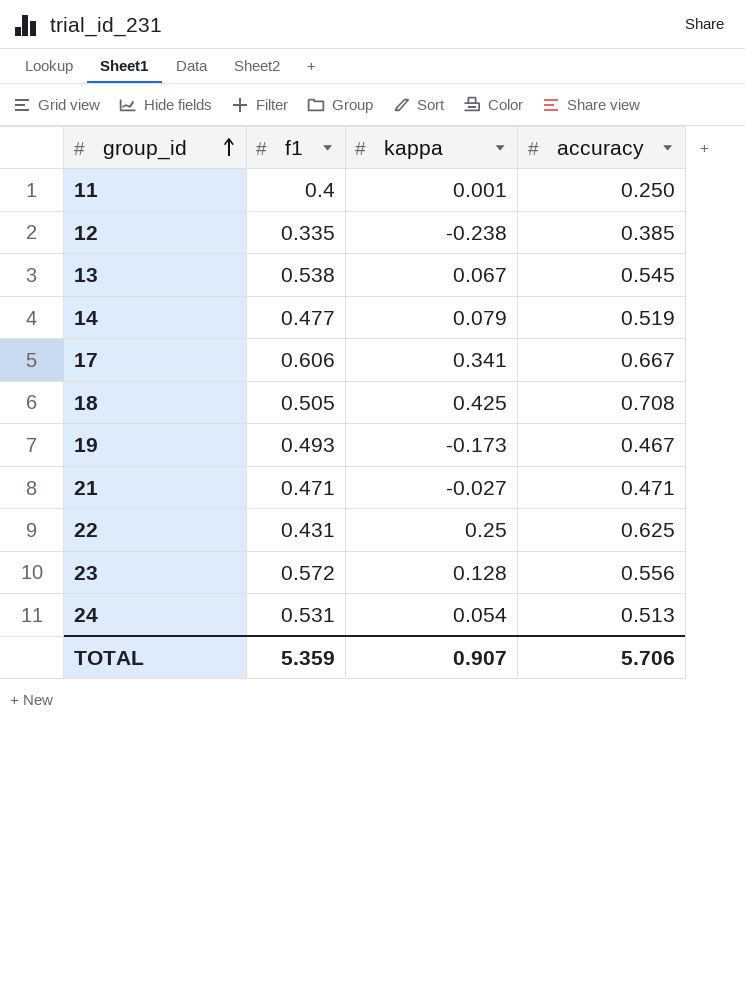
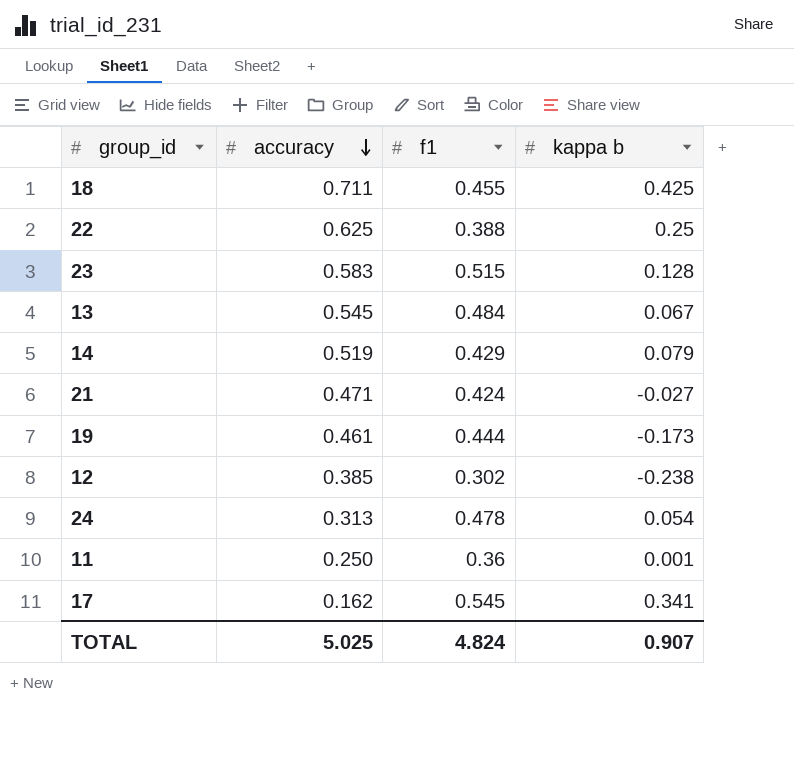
row order: group_id ascending -> accuracy descending
column accuracy | position: 4 -> 2
column name: kappa -> kappa b
18 | accuracy: 0.708 -> 0.711
18 | f1: 0.505 -> 0.455
22 | f1: 0.431 -> 0.388
23 | accuracy: 0.556 -> 0.583
23 | f1: 0.572 -> 0.515
13 | f1: 0.538 -> 0.484
14 | f1: 0.477 -> 0.429
21 | f1: 0.471 -> 0.424
19 | accuracy: 0.467 -> 0.461
19 | f1: 0.493 -> 0.444
12 | f1: 0.335 -> 0.302
24 | accuracy: 0.513 -> 0.313
24 | f1: 0.531 -> 0.478
11 | f1: 0.4 -> 0.36
17 | accuracy: 0.667 -> 0.162
17 | f1: 0.606 -> 0.545
TOTAL | accuracy: 5.706 -> 5.025
TOTAL | f1: 5.359 -> 4.824

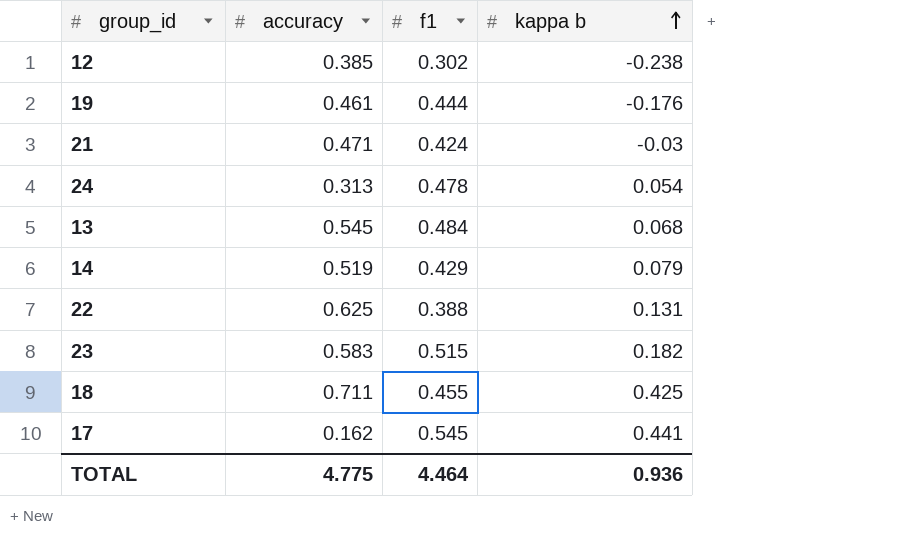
row order: accuracy descending -> kappa b ascending
row 11: 0.250 | 0.36 | 0.001 -> none
19 | kappa b: -0.173 -> -0.176
21 | kappa b: -0.027 -> -0.03
13 | kappa b: 0.067 -> 0.068
22 | kappa b: 0.25 -> 0.131
23 | kappa b: 0.128 -> 0.182
17 | kappa b: 0.341 -> 0.441
TOTAL | accuracy: 5.025 -> 4.775
TOTAL | f1: 4.824 -> 4.464
TOTAL | kappa b: 0.907 -> 0.936

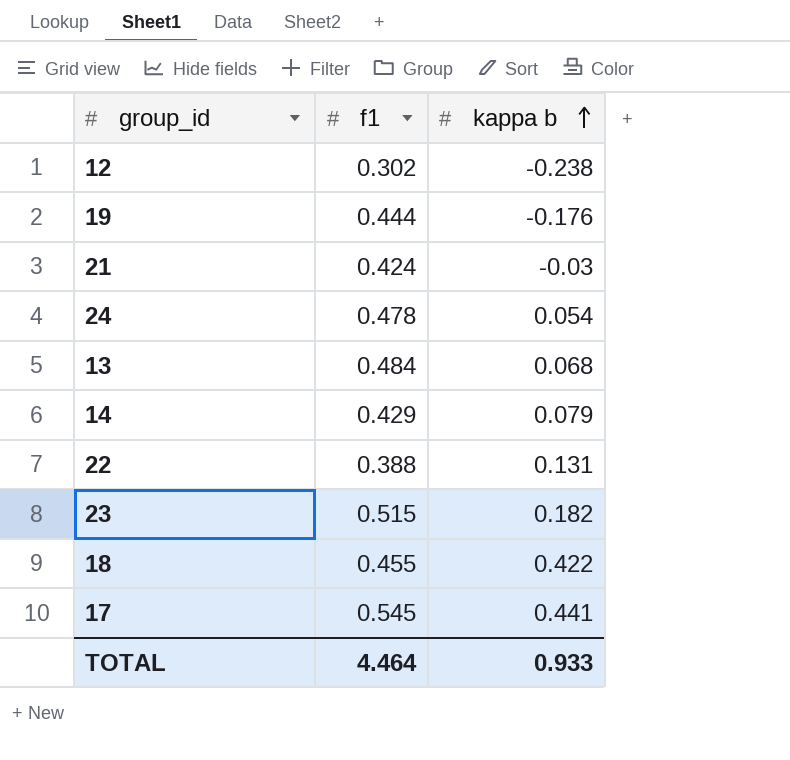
column accuracy | position: 2 -> none
18 | kappa b: 0.425 -> 0.422
TOTAL | kappa b: 0.936 -> 0.933

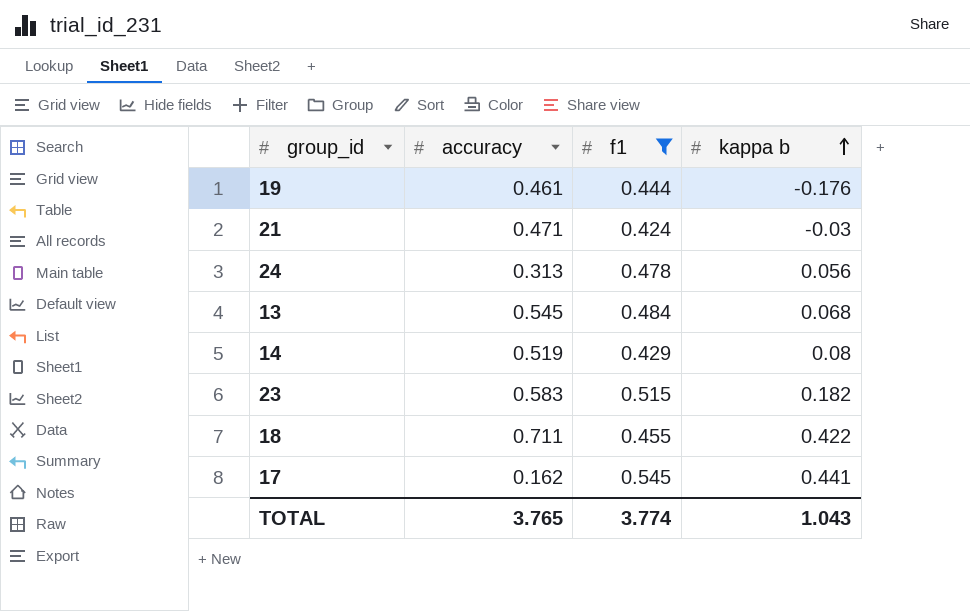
filter: none -> f1 >= 0.424
column accuracy | position: none -> 2
24 | kappa b: 0.054 -> 0.056
14 | kappa b: 0.079 -> 0.08
TOTAL | f1: 4.464 -> 3.774
TOTAL | kappa b: 0.933 -> 1.043

